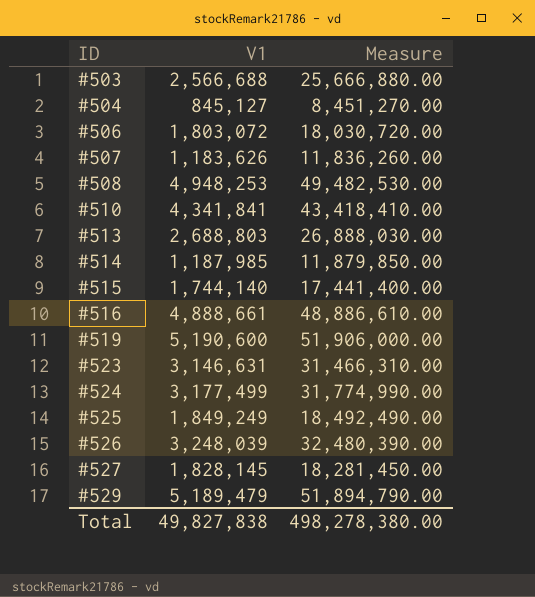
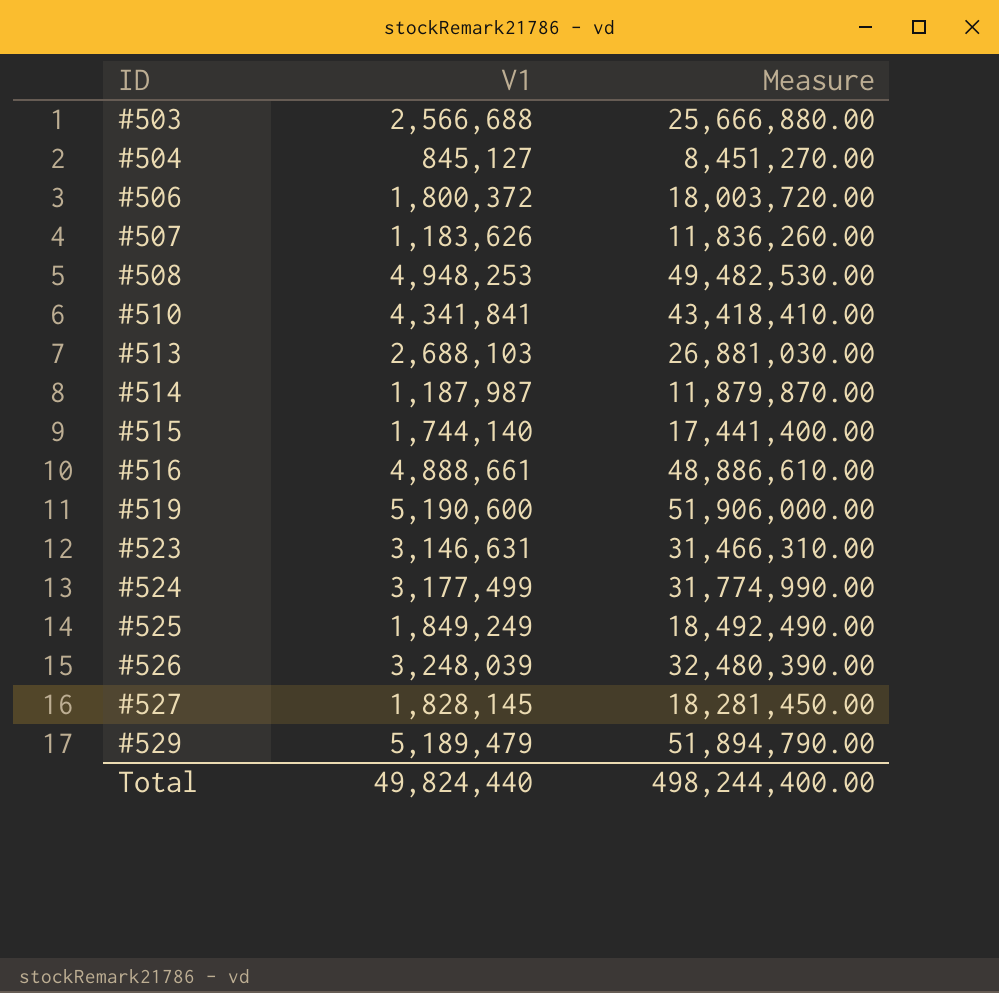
#506 | V1: 1,803,072 -> 1,800,372
#506 | Measure: 18,030,720.00 -> 18,003,720.00
#513 | V1: 2,688,803 -> 2,688,103
#513 | Measure: 26,888,030.00 -> 26,881,030.00
#514 | V1: 1,187,985 -> 1,187,987
#514 | Measure: 11,879,850.00 -> 11,879,870.00
Total | V1: 49,827,838 -> 49,824,440
Total | Measure: 498,278,380.00 -> 498,244,400.00

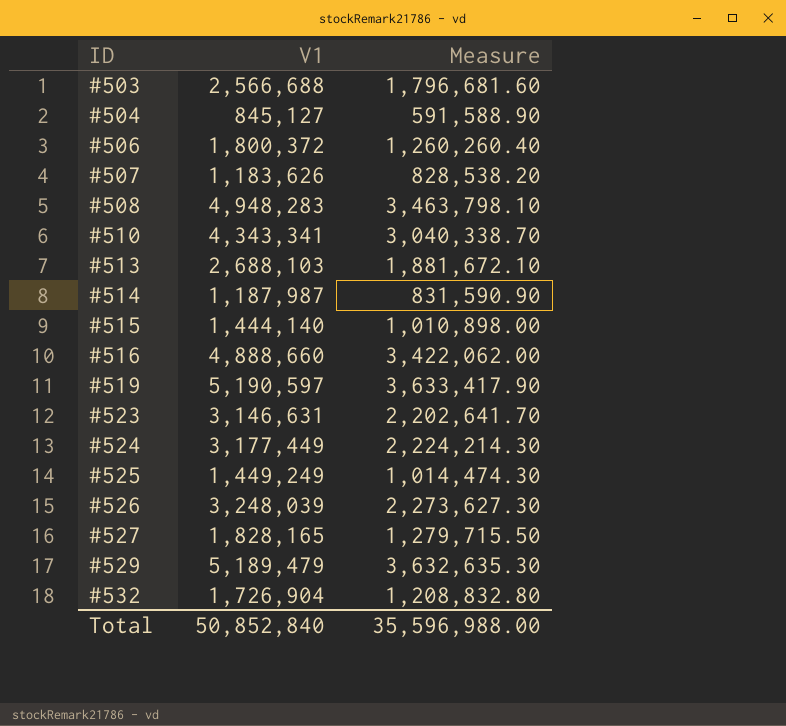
column Measure | formula: [V1] * 10 -> [V1] * 0.7
#508 | V1: 4,948,253 -> 4,948,283
#510 | V1: 4,341,841 -> 4,343,341
#515 | V1: 1,744,140 -> 1,444,140
#516 | V1: 4,888,661 -> 4,888,660
#519 | V1: 5,190,600 -> 5,190,597
#524 | V1: 3,177,499 -> 3,177,449
#525 | V1: 1,849,249 -> 1,449,249
#527 | V1: 1,828,145 -> 1,828,165
row #532: none -> 1,726,904 | 1,208,832.80
Total | V1: 49,824,440 -> 50,852,840
Total | Measure: 498,244,400.00 -> 35,596,988.00

